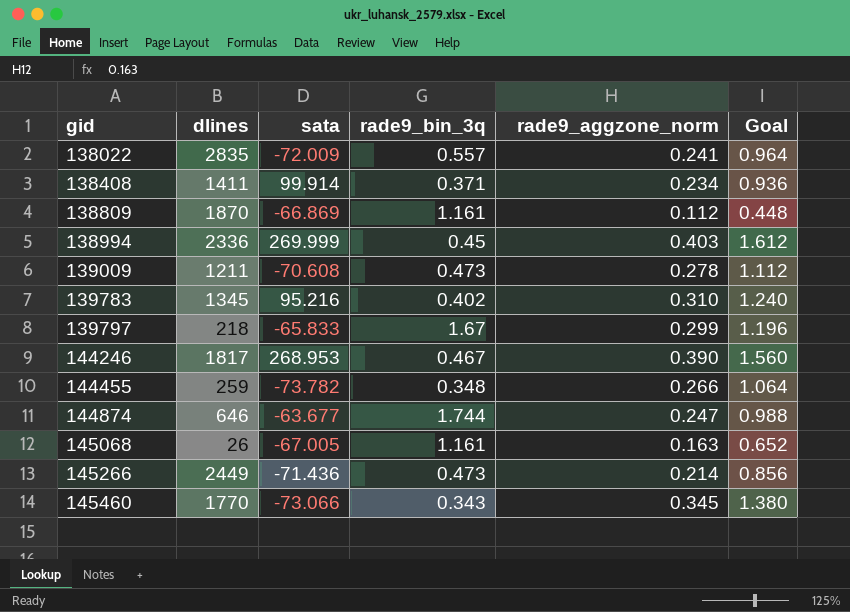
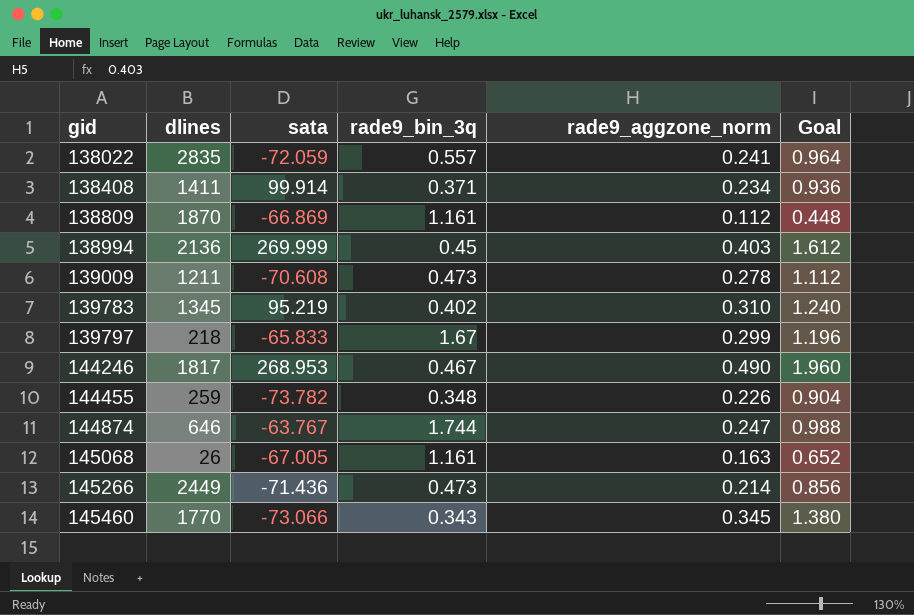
138022 | sata: -72.009 -> -72.059
138994 | dlines: 2336 -> 2136
139783 | sata: 95.216 -> 95.219
144246 | rade9_aggzone_norm: 0.390 -> 0.490
144246 | Goal: 1.560 -> 1.960
144455 | rade9_aggzone_norm: 0.266 -> 0.226
144455 | Goal: 1.064 -> 0.904
144874 | sata: -63.677 -> -63.767

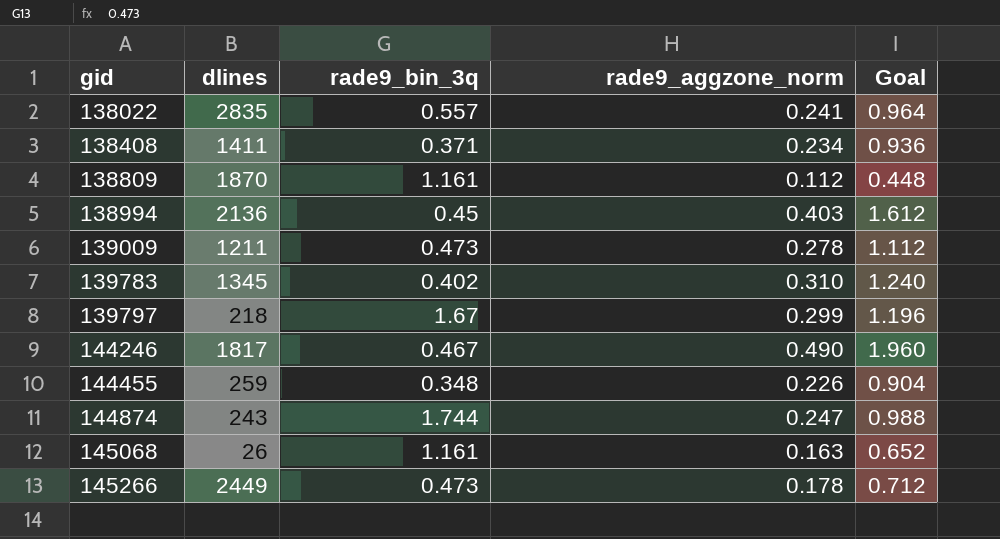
column sata | position: 3 -> none
row 145460: 1770 | -73.066 | 0.343 | 0.345 | 1.380 -> none
144874 | dlines: 646 -> 243
145266 | rade9_aggzone_norm: 0.214 -> 0.178
145266 | Goal: 0.856 -> 0.712

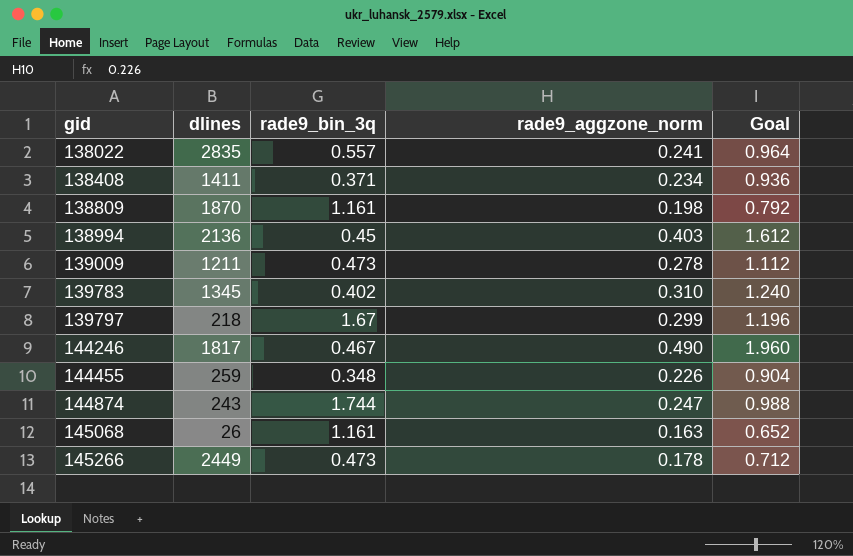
138809 | rade9_aggzone_norm: 0.112 -> 0.198
138809 | Goal: 0.448 -> 0.792

